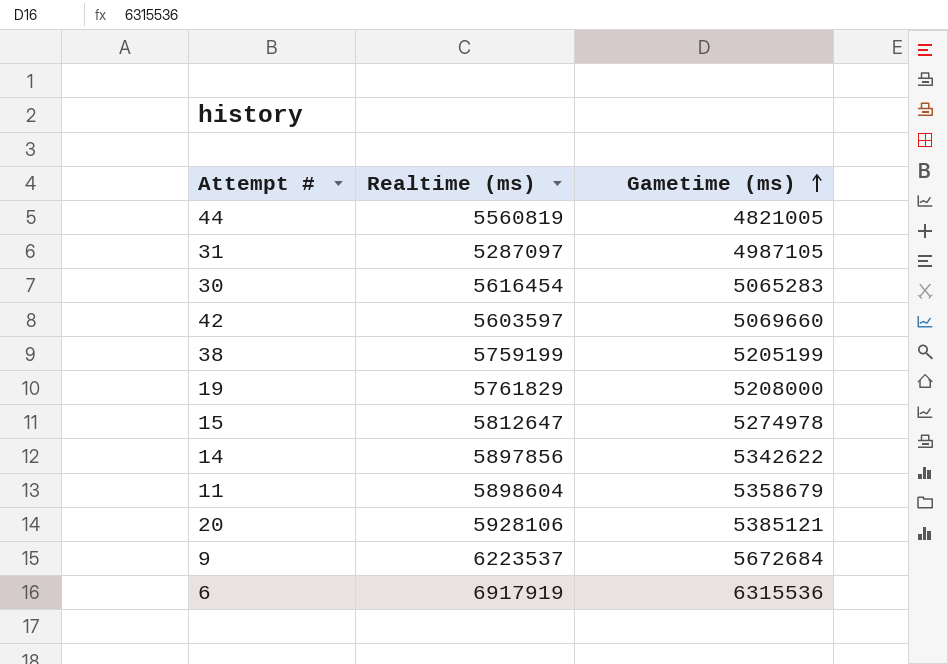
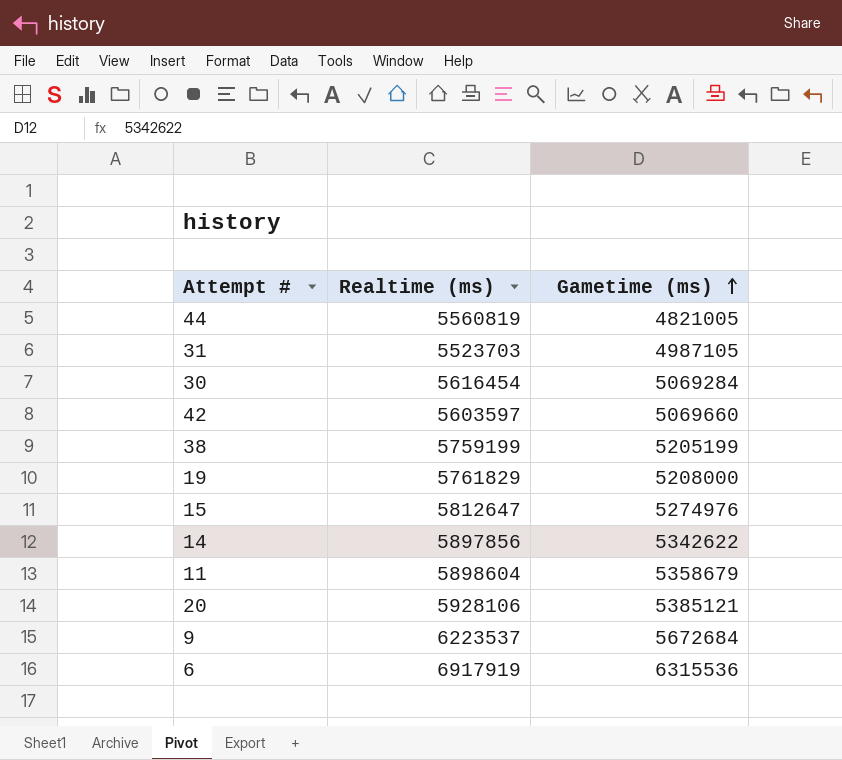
31 | Realtime (ms): 5287097 -> 5523703
30 | Gametime (ms): 5065283 -> 5069284
15 | Gametime (ms): 5274978 -> 5274976

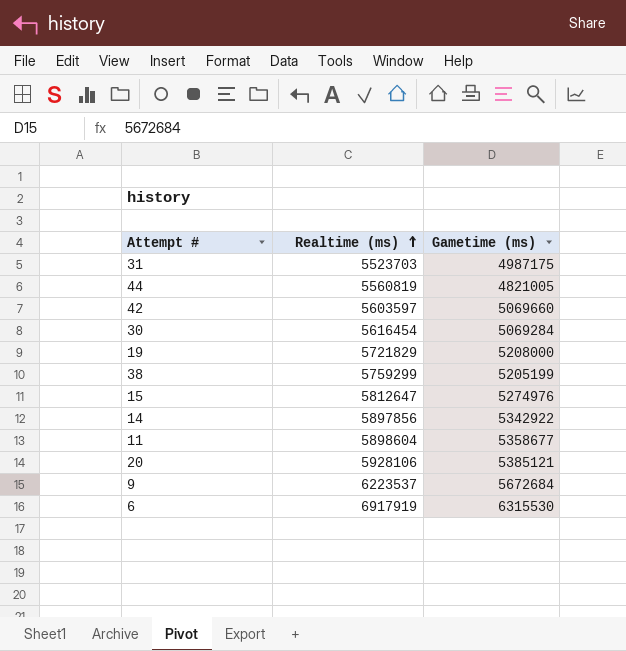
row order: Gametime (ms) ascending -> Realtime (ms) ascending
31 | Gametime (ms): 4987105 -> 4987175
19 | Realtime (ms): 5761829 -> 5721829
38 | Realtime (ms): 5759199 -> 5759299
14 | Gametime (ms): 5342622 -> 5342922
11 | Gametime (ms): 5358679 -> 5358677
6 | Gametime (ms): 6315536 -> 6315530

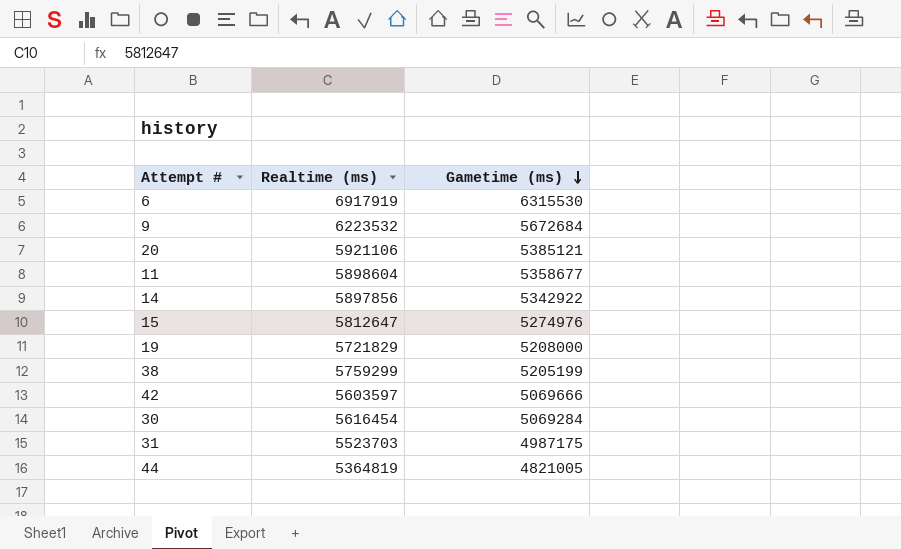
row order: Realtime (ms) ascending -> Gametime (ms) descending
9 | Realtime (ms): 6223537 -> 6223532
20 | Realtime (ms): 5928106 -> 5921106
42 | Gametime (ms): 5069660 -> 5069666
44 | Realtime (ms): 5560819 -> 5364819

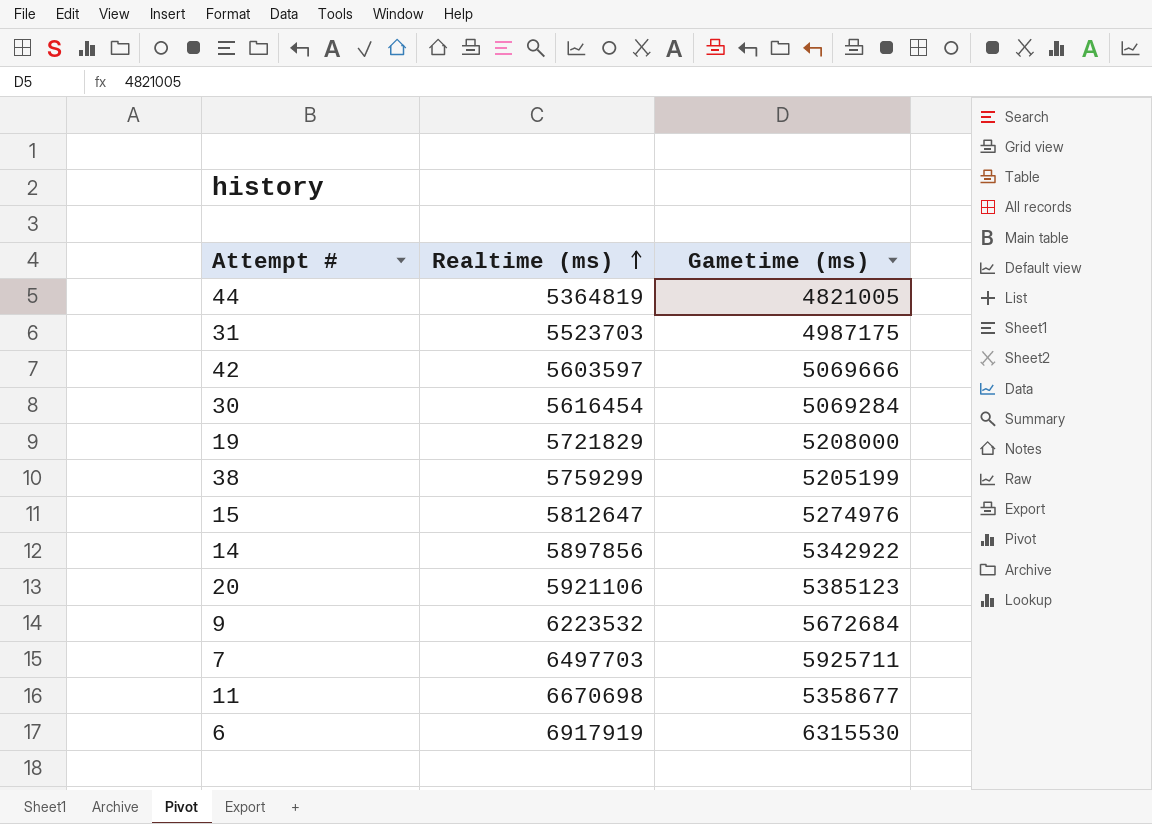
row order: Gametime (ms) descending -> Realtime (ms) ascending
20 | Gametime (ms): 5385121 -> 5385123
row 7: none -> 6497703 | 5925711
11 | Realtime (ms): 5898604 -> 6670698

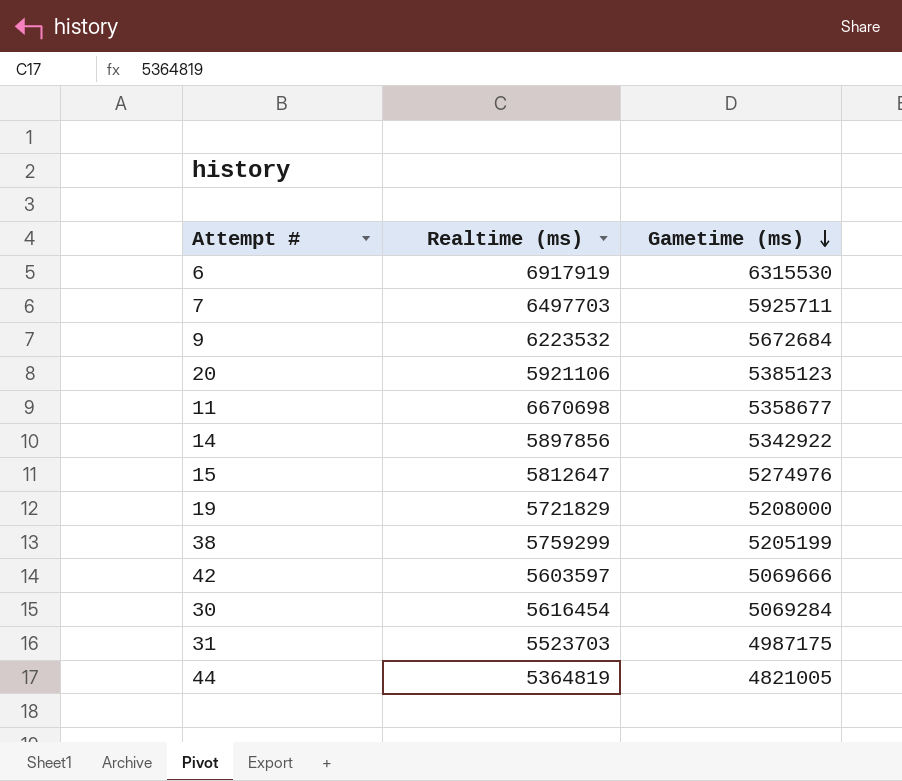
row order: Realtime (ms) ascending -> Gametime (ms) descending

